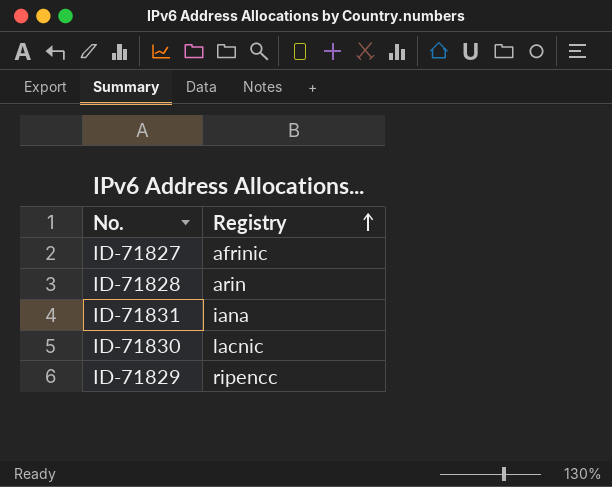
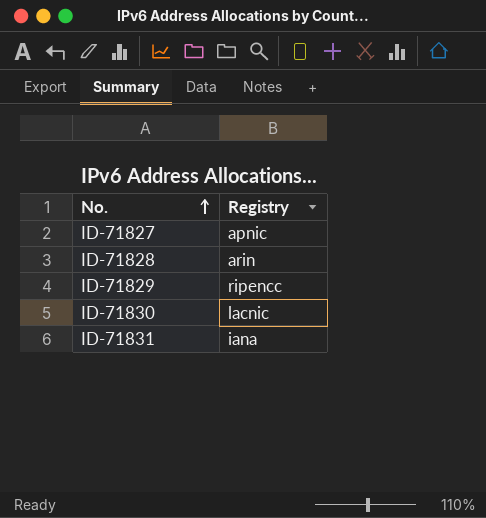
row order: Registry ascending -> No. ascending
ID-71827 | Registry: afrinic -> apnic

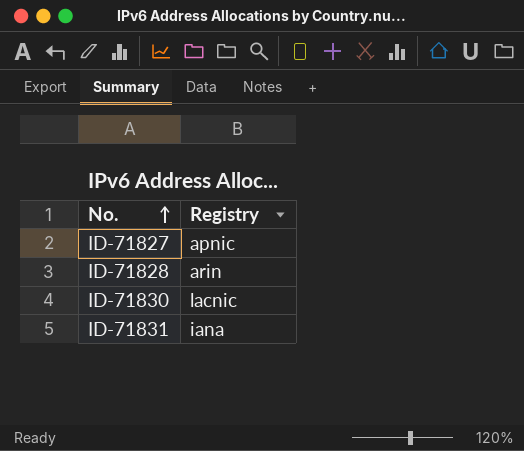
row ID-71829: ripencc -> none

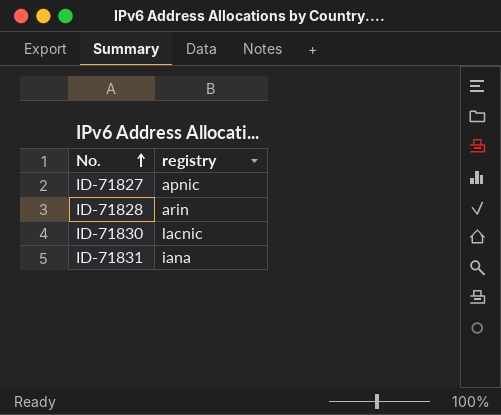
column name: Registry -> registry

